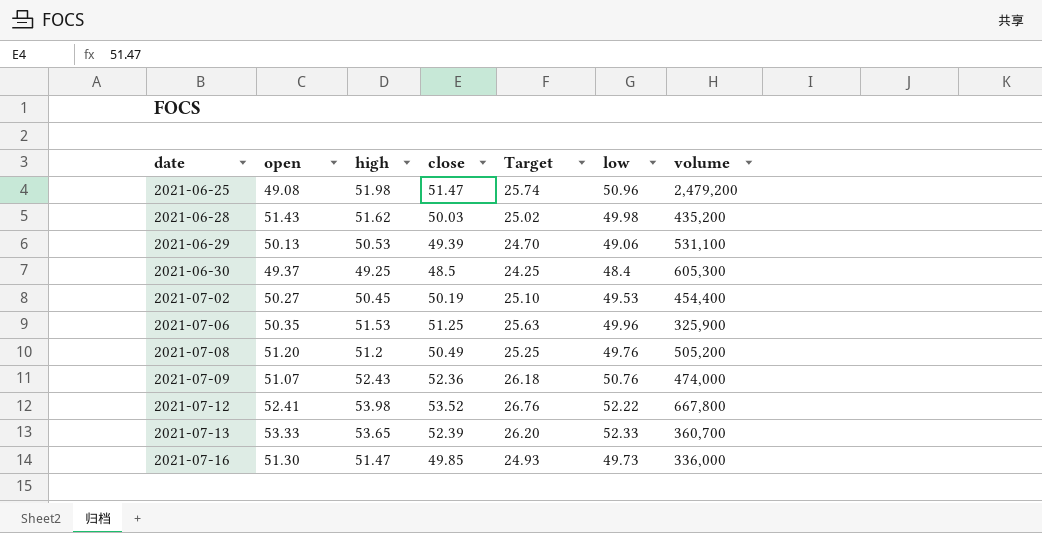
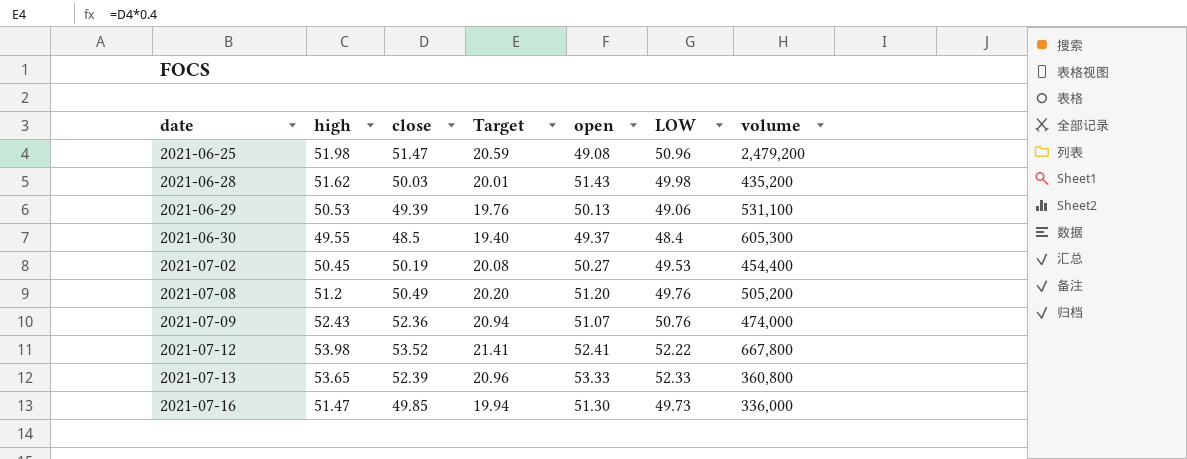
column Target | formula: [close] * 0.5 -> [close] * 0.4
column open | position: 2 -> 5
column name: low -> LOW
row 2021-07-06: 50.35 | 51.53 | 51.25 | 25.63 | 49.96 | 325,900 -> none
2021-06-30 | high: 49.25 -> 49.55
2021-07-13 | volume: 360,700 -> 360,800

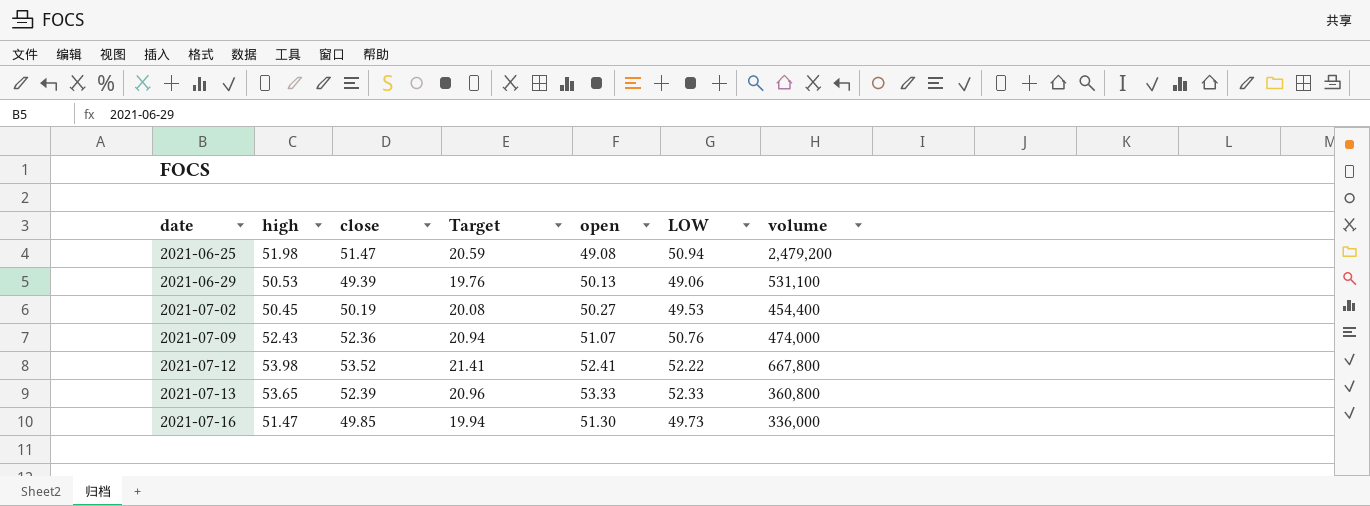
row 2021-06-28: 51.62 | 50.03 | 20.01 | 51.43 | 49.98 | 435,200 -> none
row 2021-06-30: 49.55 | 48.5 | 19.40 | 49.37 | 48.4 | 605,300 -> none
row 2021-07-08: 51.2 | 50.49 | 20.20 | 51.20 | 49.76 | 505,200 -> none
2021-06-25 | LOW: 50.96 -> 50.94

